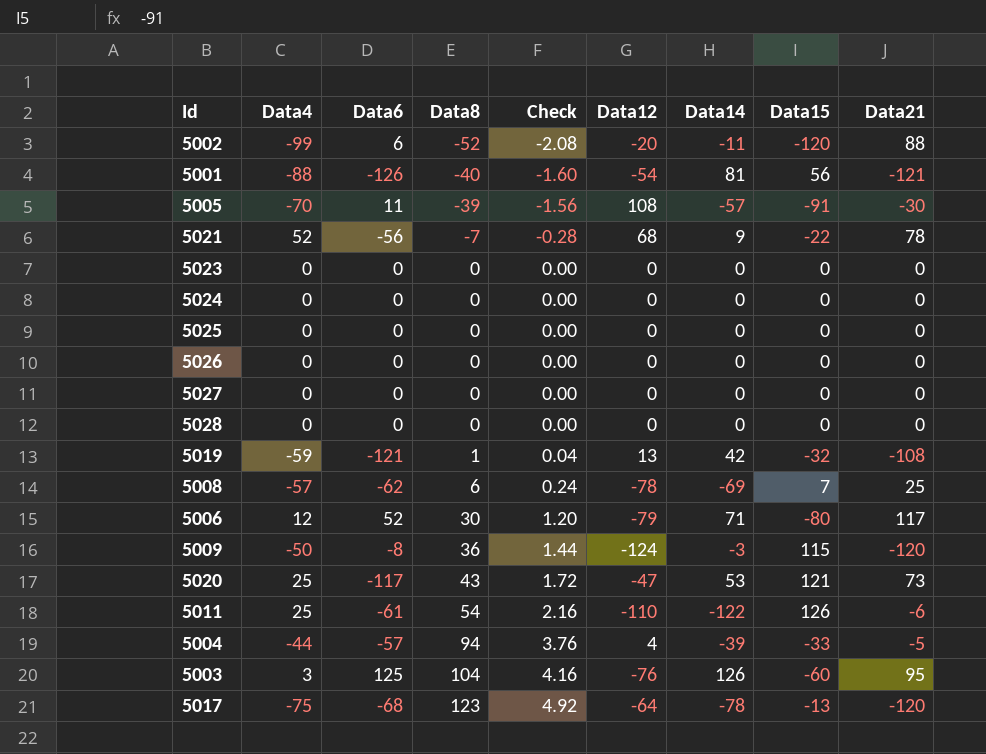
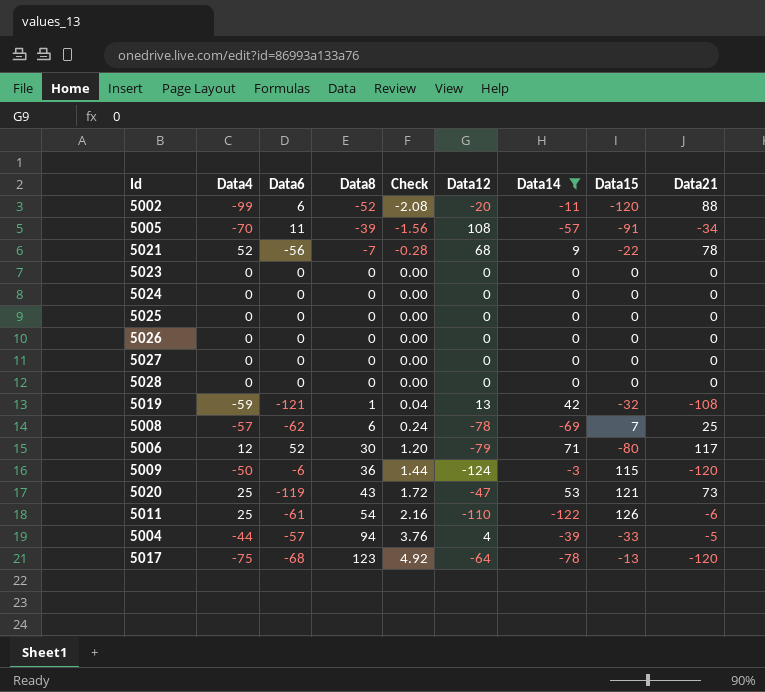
filter: none -> Data14 <= 71
5005 | Data21: -30 -> -34
5009 | Data6: -8 -> -6
5020 | Data6: -117 -> -119

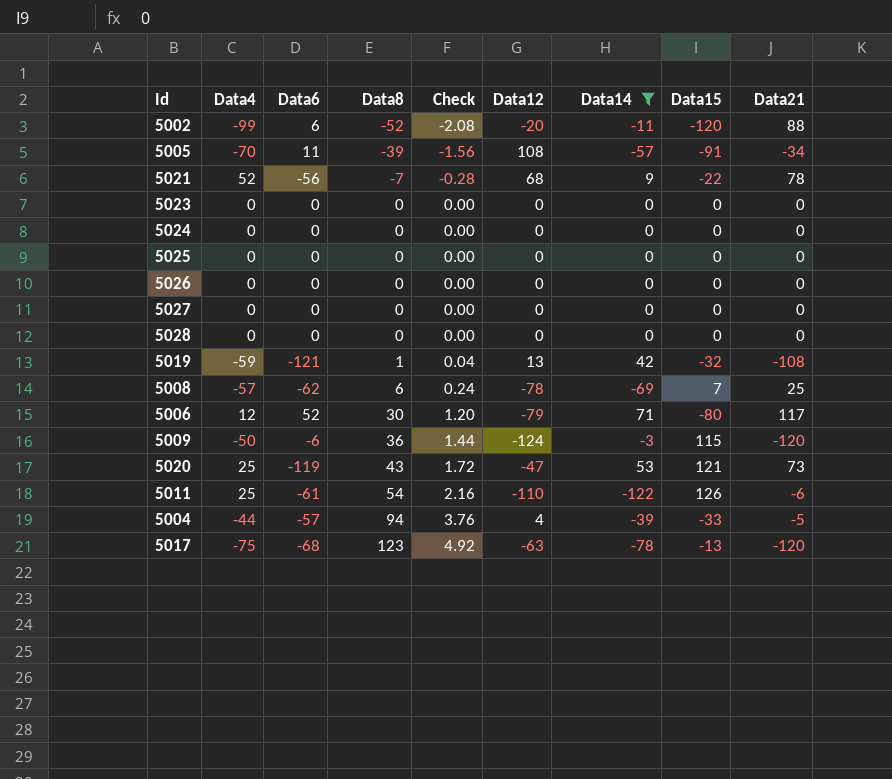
5017 | Data12: -64 -> -63

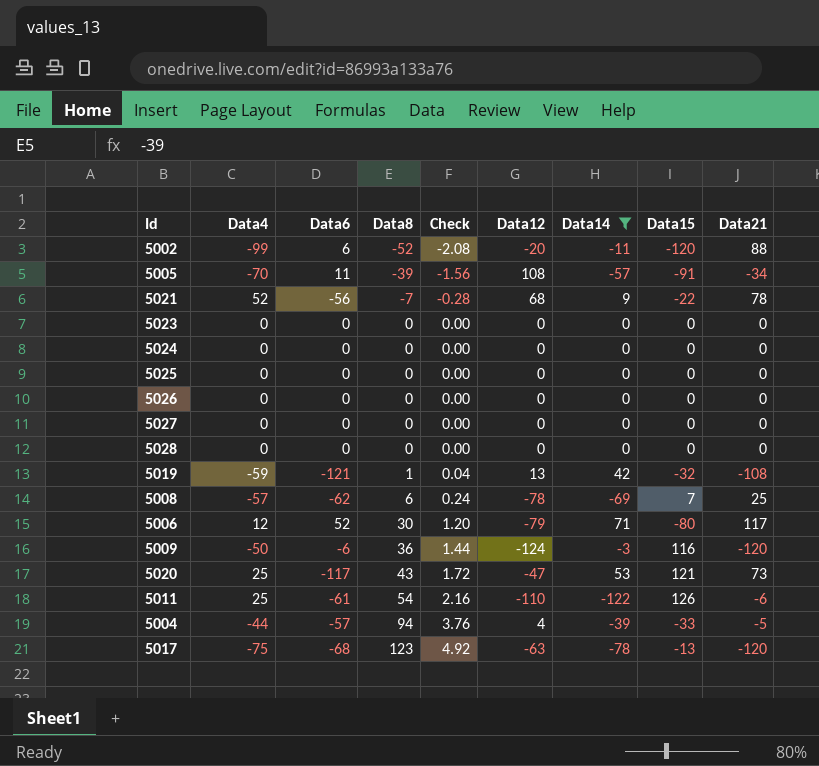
5009 | Data15: 115 -> 116
5020 | Data6: -119 -> -117

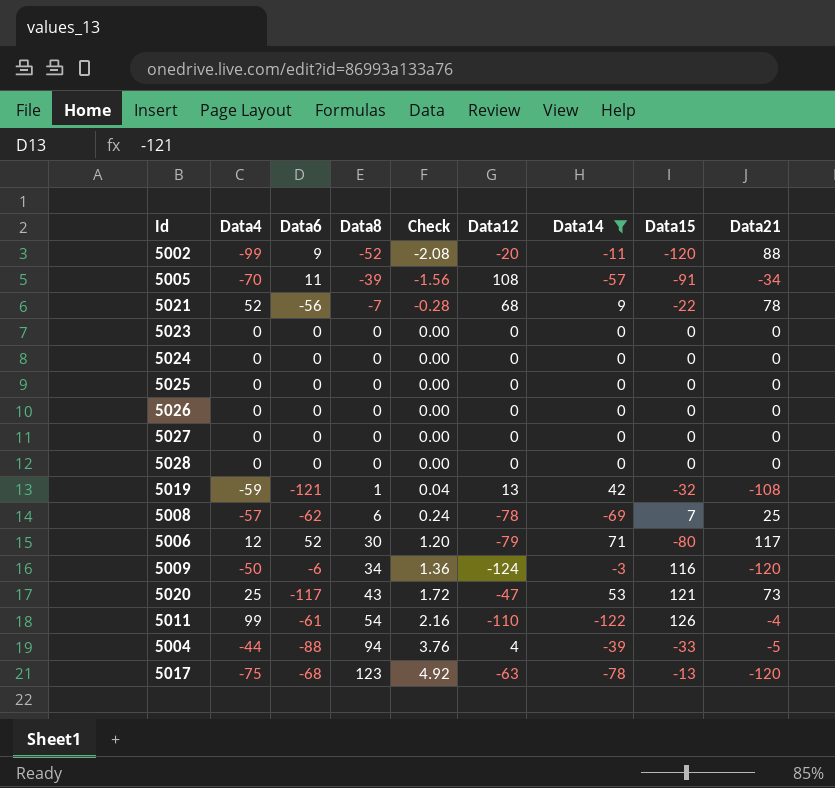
5002 | Data6: 6 -> 9
5009 | Data8: 36 -> 34
5009 | Check: 1.44 -> 1.36
5011 | Data4: 25 -> 99
5011 | Data21: -6 -> -4
5004 | Data6: -57 -> -88

